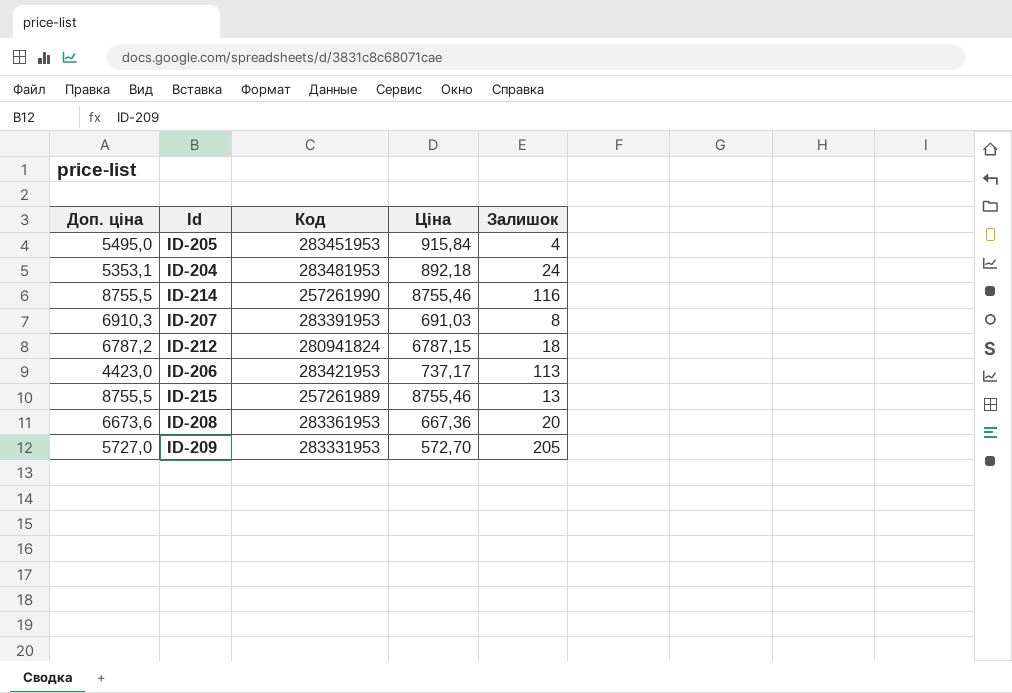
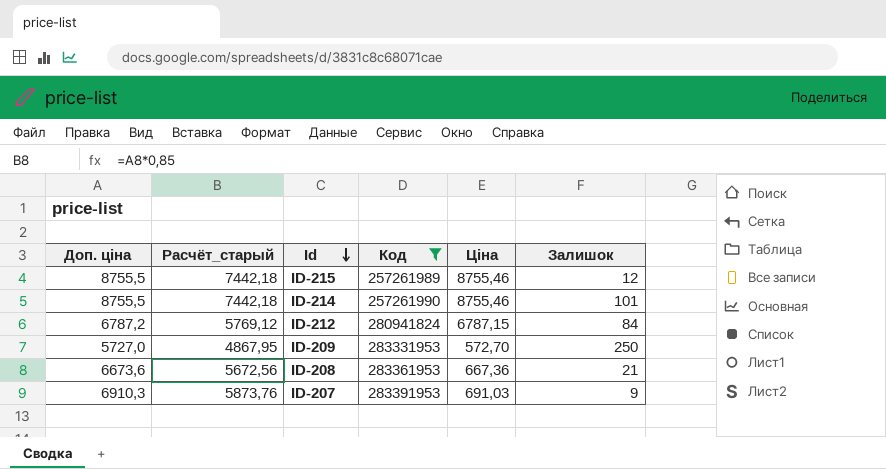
filter: none -> Код <= 283391953
row order: none -> Id descending
column Расчёт_старый | formula: none -> [Доп. ціна] * 0,85
ID-215 | Залишок: 13 -> 12
ID-214 | Залишок: 116 -> 101
ID-212 | Залишок: 18 -> 84
ID-209 | Залишок: 205 -> 250
ID-208 | Залишок: 20 -> 21
ID-207 | Залишок: 8 -> 9

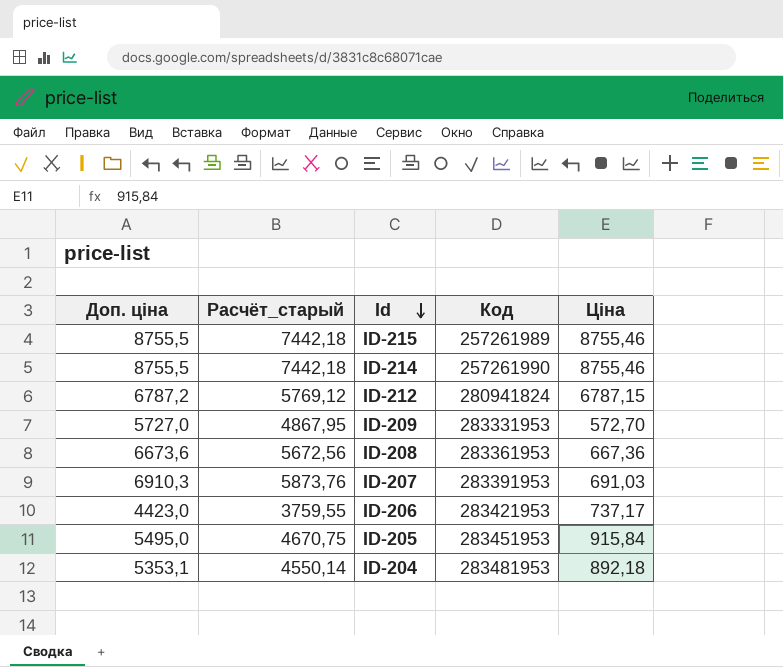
filter: Код <= 283391953 -> none
column Залишок | position: 6 -> none

